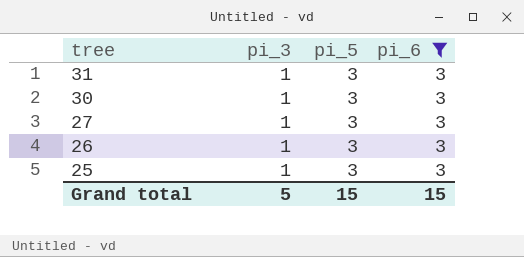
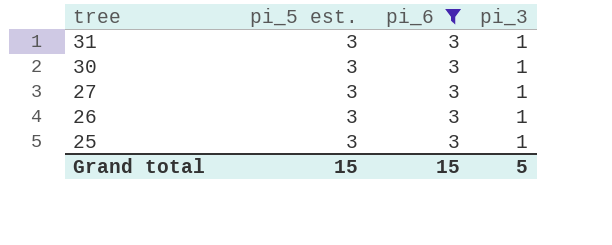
column name: pi_5 -> pi_5 est.
column pi_3 | position: 2 -> 4

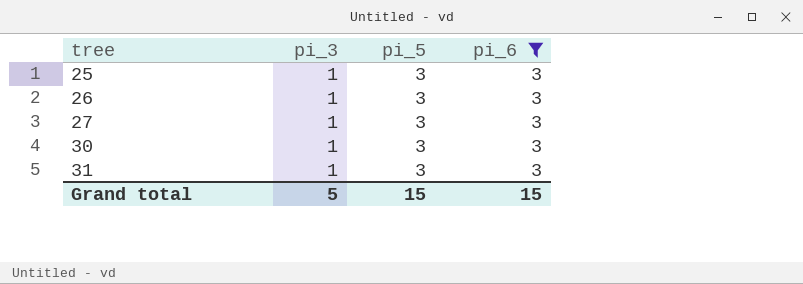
row order: tree descending -> tree ascending
column pi_3 | position: 4 -> 2
column name: pi_5 est. -> pi_5

